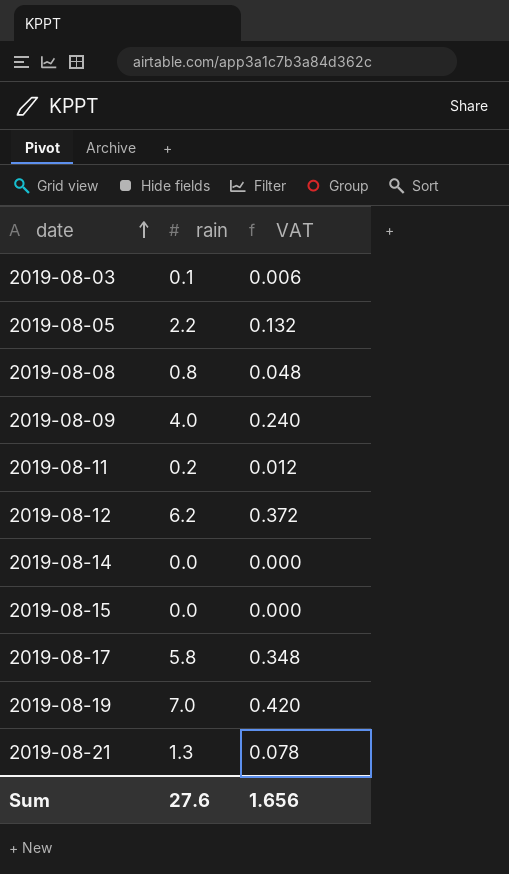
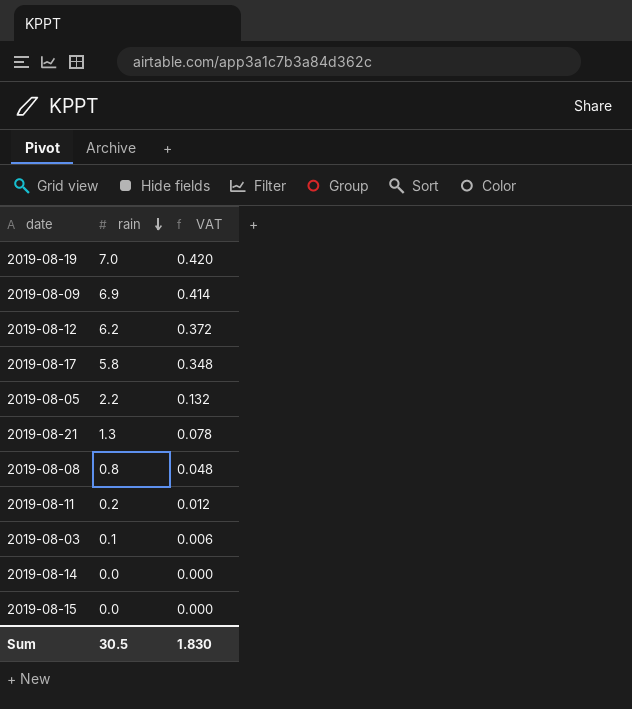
row order: date ascending -> rain descending
2019-08-09 | rain: 4.0 -> 6.9
2019-08-09 | VAT: 0.240 -> 0.414
Sum | rain: 27.6 -> 30.5
Sum | VAT: 1.656 -> 1.830

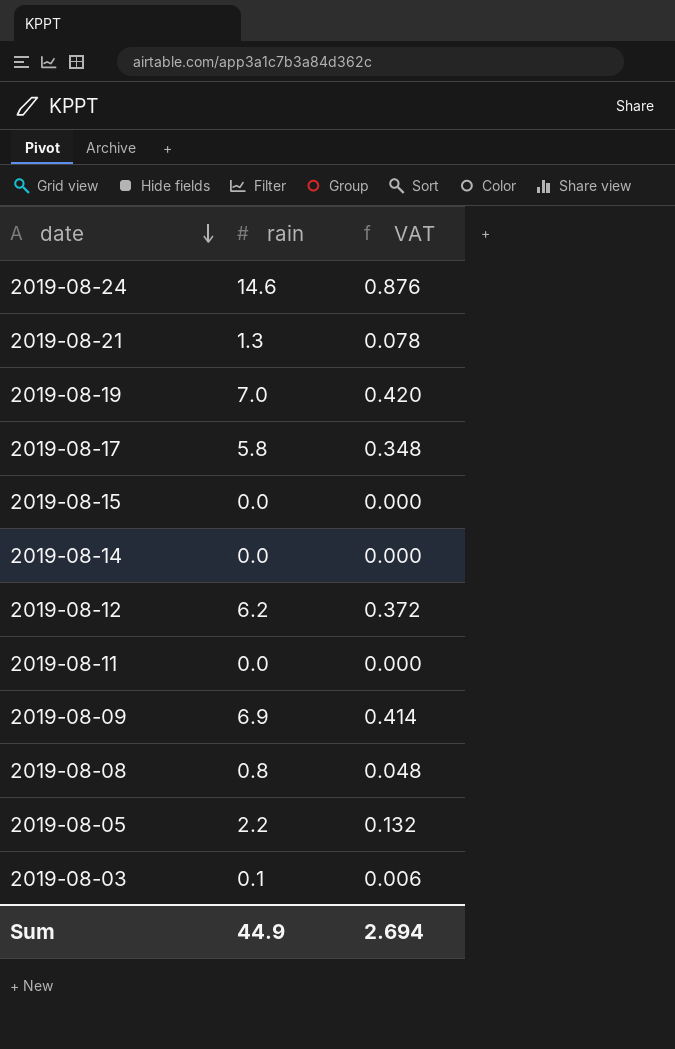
row order: rain descending -> date descending
row 2019-08-24: none -> 14.6 | 0.876
2019-08-11 | rain: 0.2 -> 0.0
2019-08-11 | VAT: 0.012 -> 0.000
Sum | rain: 30.5 -> 44.9
Sum | VAT: 1.830 -> 2.694

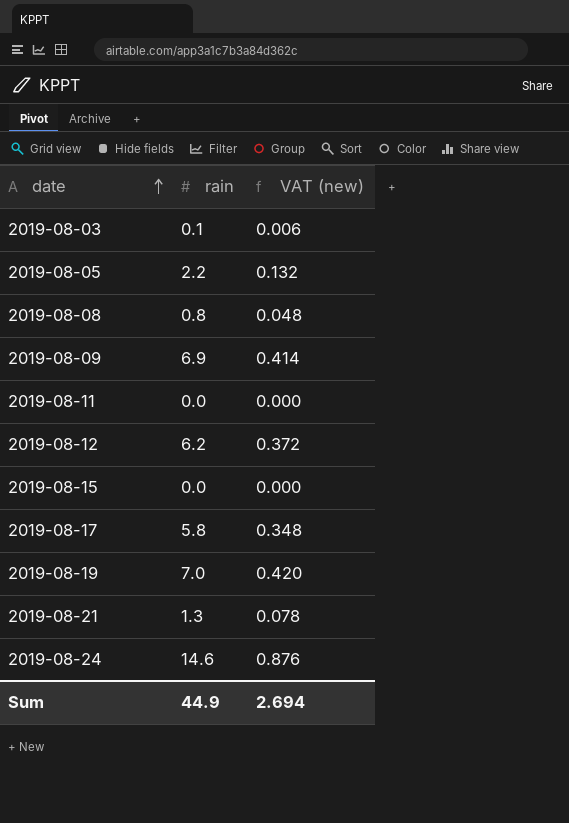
row order: date descending -> date ascending
column name: VAT -> VAT (new)
row 2019-08-14: 0.0 | 0.000 -> none

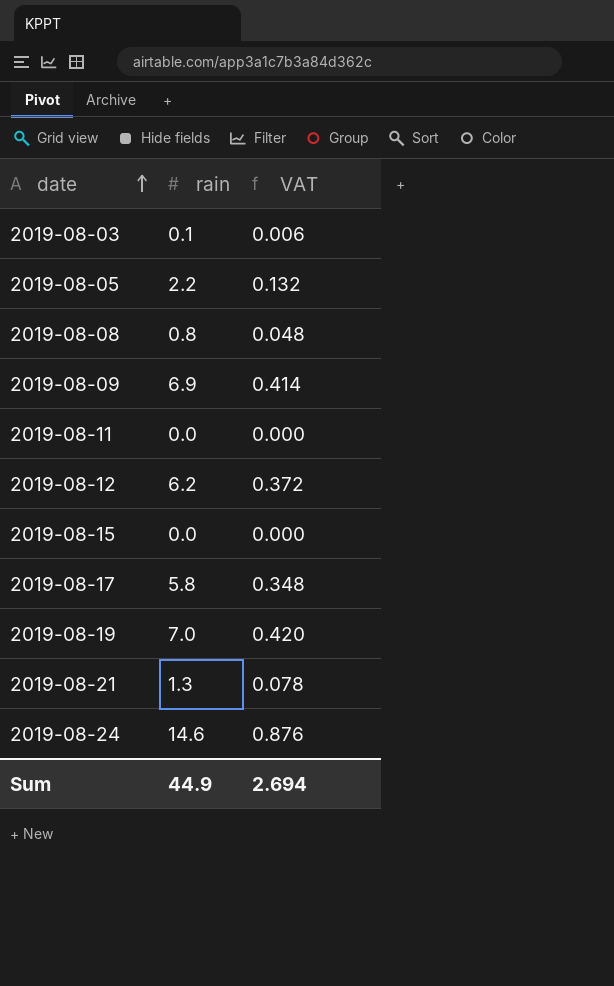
column name: VAT (new) -> VAT

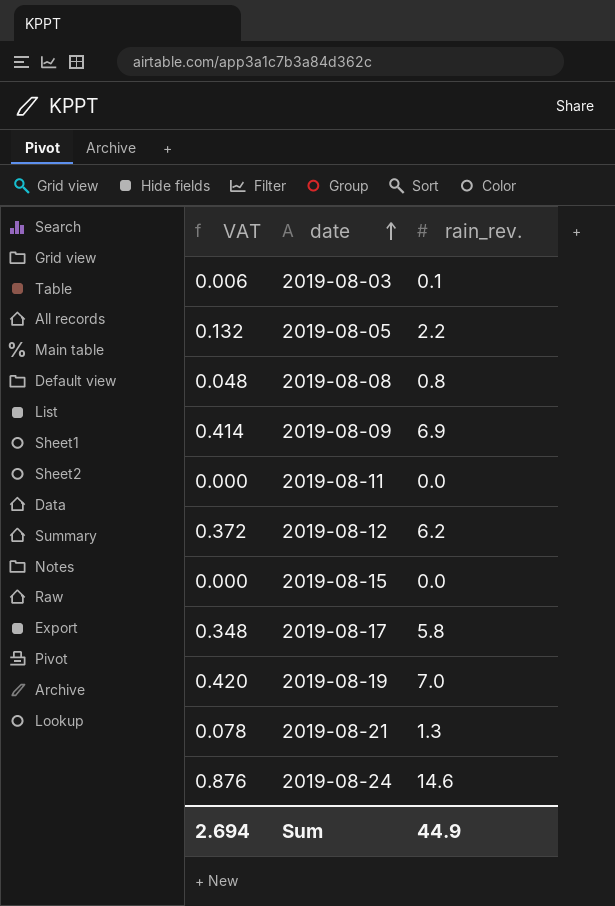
column VAT | position: 3 -> 1
column name: rain -> rain_rev.

